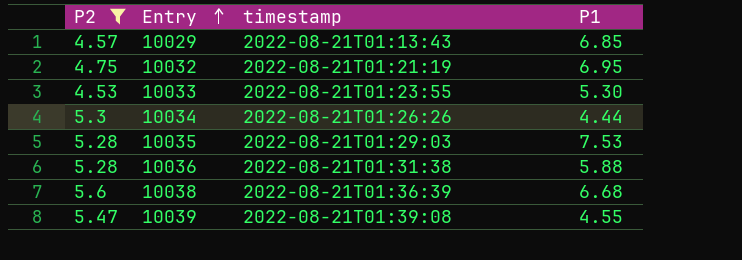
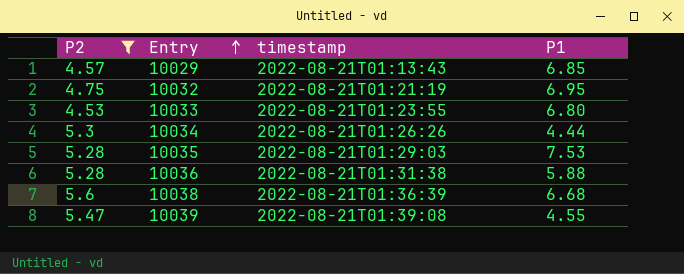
10033 | P1: 5.30 -> 6.80

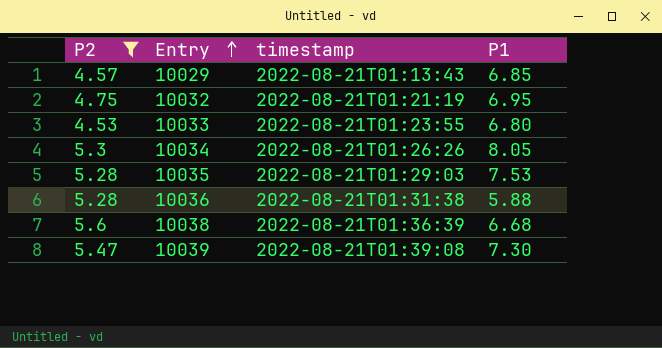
10034 | P1: 4.44 -> 8.05
10039 | P1: 4.55 -> 7.30

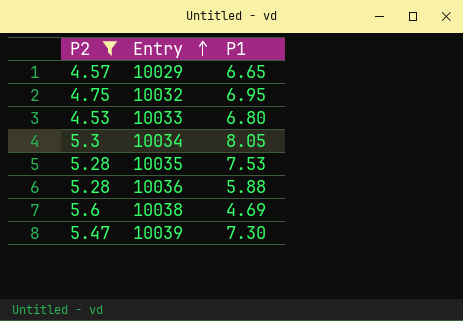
column timestamp | position: 3 -> none
10029 | P1: 6.85 -> 6.65
10038 | P1: 6.68 -> 4.69

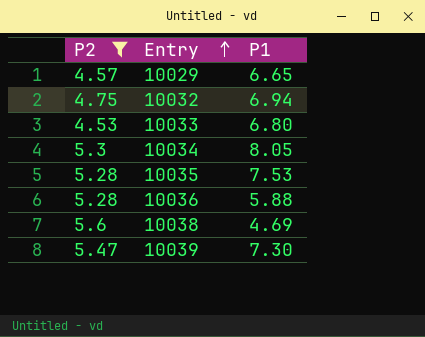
10032 | P1: 6.95 -> 6.94

